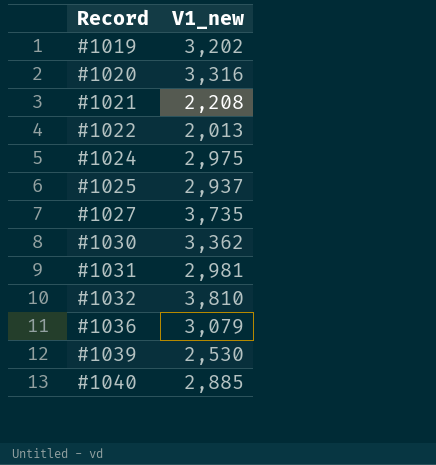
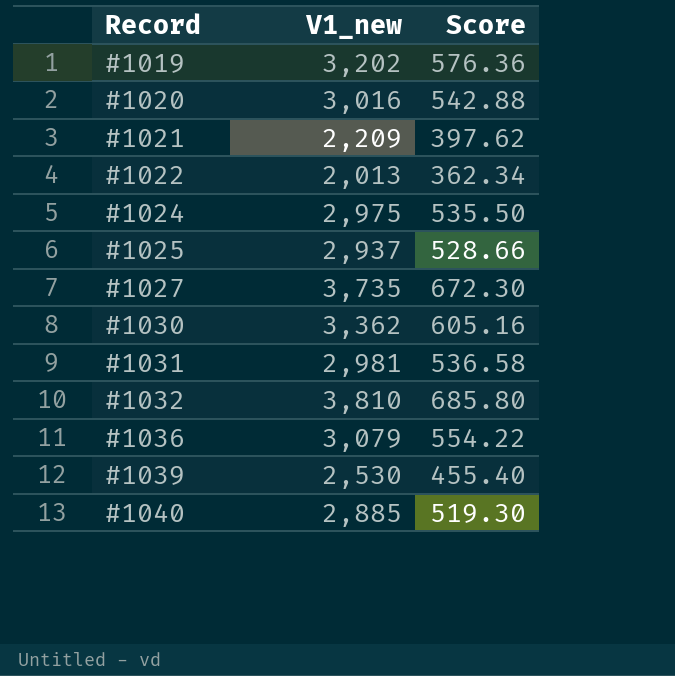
column Score | formula: none -> [V1_new] * 0.18
#1020 | V1_new: 3,316 -> 3,016
#1021 | V1_new: 2,208 -> 2,209

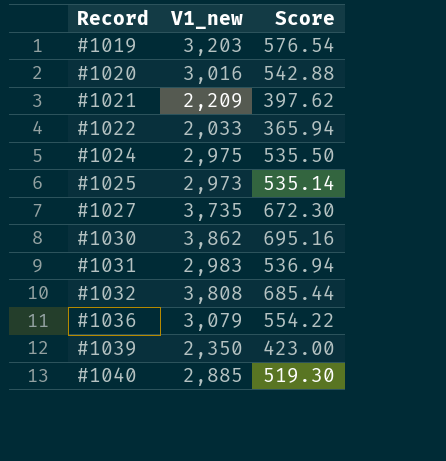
#1019 | V1_new: 3,202 -> 3,203
#1019 | Score: 576.36 -> 576.54
#1022 | V1_new: 2,013 -> 2,033
#1022 | Score: 362.34 -> 365.94
#1025 | V1_new: 2,937 -> 2,973
#1025 | Score: 528.66 -> 535.14
#1030 | V1_new: 3,362 -> 3,862
#1030 | Score: 605.16 -> 695.16
#1031 | V1_new: 2,981 -> 2,983
#1031 | Score: 536.58 -> 536.94
#1032 | V1_new: 3,810 -> 3,808
#1032 | Score: 685.80 -> 685.44
#1039 | V1_new: 2,530 -> 2,350
#1039 | Score: 455.40 -> 423.00

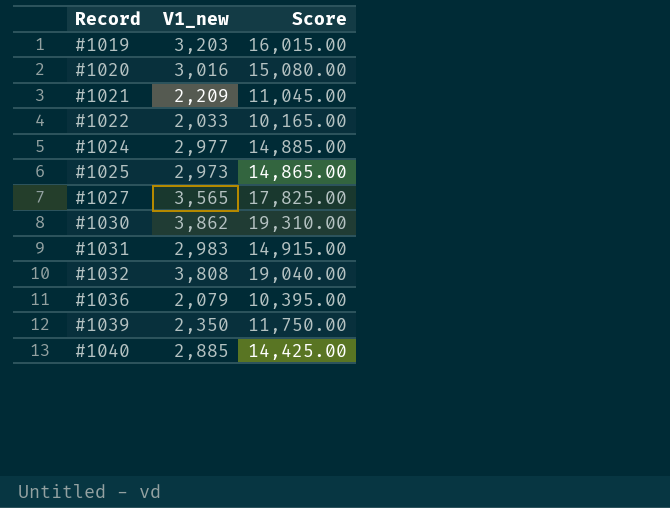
column Score | formula: [V1_new] * 0.18 -> [V1_new] * 5
#1024 | V1_new: 2,975 -> 2,977
#1027 | V1_new: 3,735 -> 3,565
#1036 | V1_new: 3,079 -> 2,079

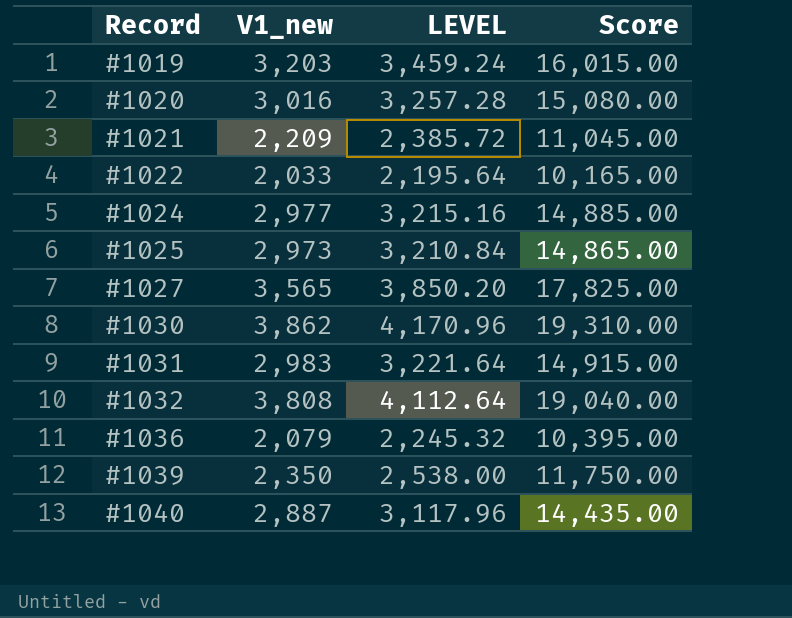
column LEVEL | formula: none -> [V1_new] * 1.08
#1040 | V1_new: 2,885 -> 2,887
#1040 | Score: 14,425.00 -> 14,435.00

